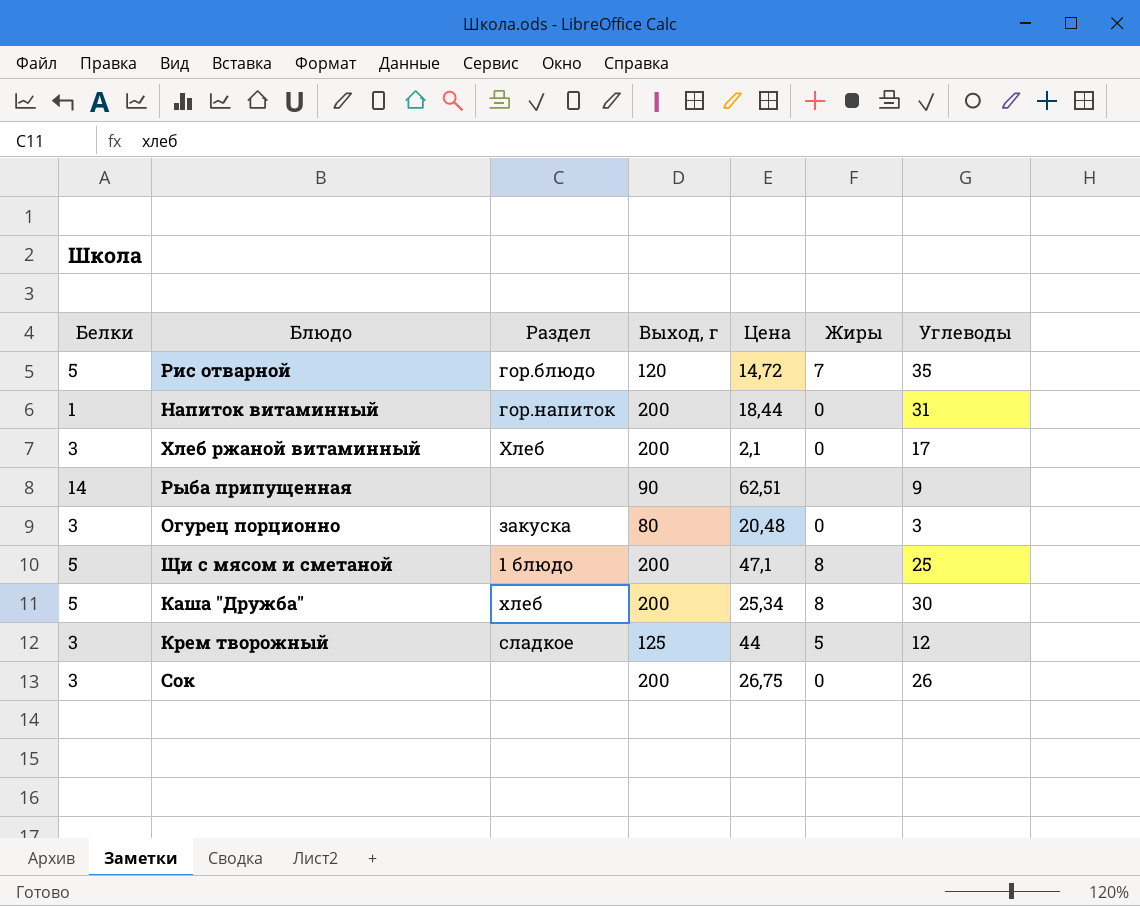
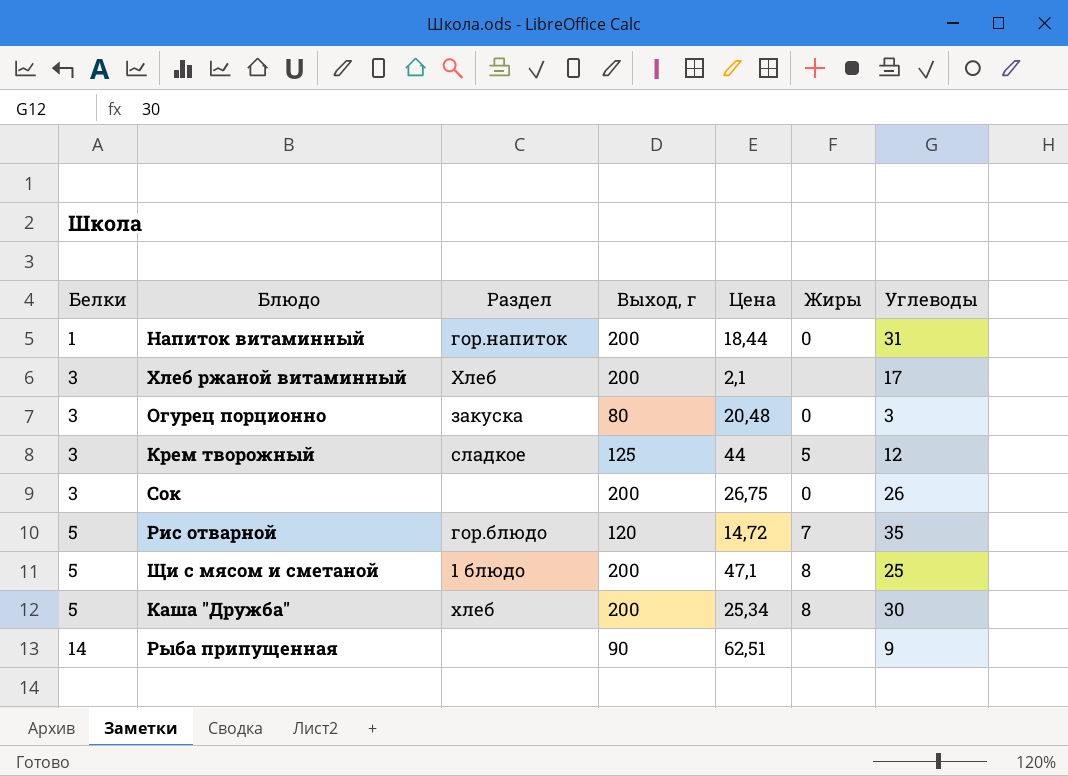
row order: none -> Белки ascending
Хлеб ржаной витаминный | Жиры: 0 -> none

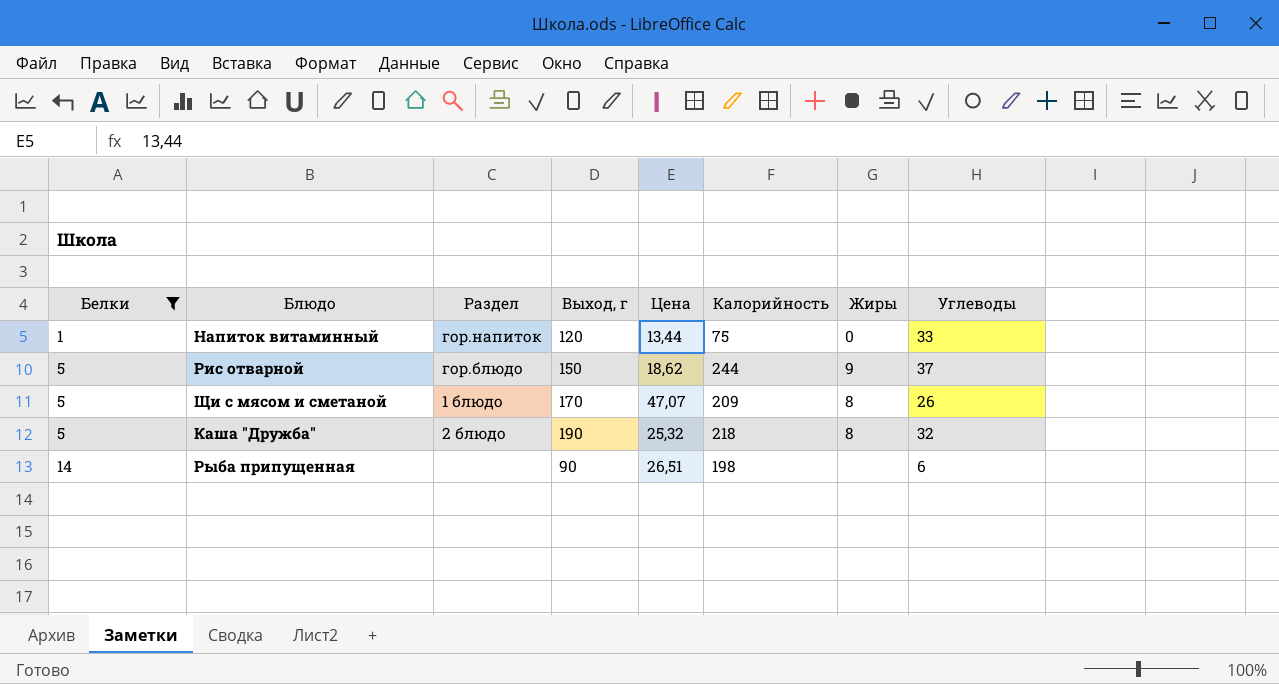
filter: none -> Белки != 3
column Калорийность | position: none -> 6
Напиток витаминный | Выход, г: 200 -> 120
Напиток витаминный | Цена: 18,44 -> 13,44
Напиток витаминный | Углеводы: 31 -> 33
Рис отварной | Выход, г: 120 -> 150
Рис отварной | Цена: 14,72 -> 18,62
Рис отварной | Жиры: 7 -> 9
Рис отварной | Углеводы: 35 -> 37
Щи с мясом и сметаной | Выход, г: 200 -> 170
Щи с мясом и сметаной | Цена: 47,1 -> 47,07
Щи с мясом и сметаной | Углеводы: 25 -> 26
Каша "Дружба" | Раздел: хлеб -> 2 блюдо
Каша "Дружба" | Выход, г: 200 -> 190
Каша "Дружба" | Цена: 25,34 -> 25,32
Каша "Дружба" | Углеводы: 30 -> 32
Рыба припущенная | Цена: 62,51 -> 26,51
Рыба припущенная | Углеводы: 9 -> 6

